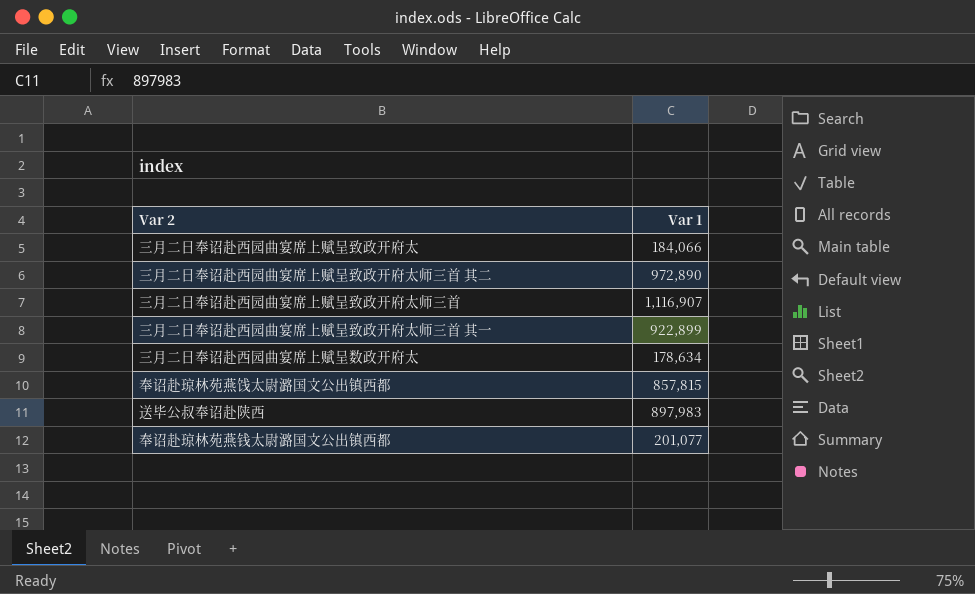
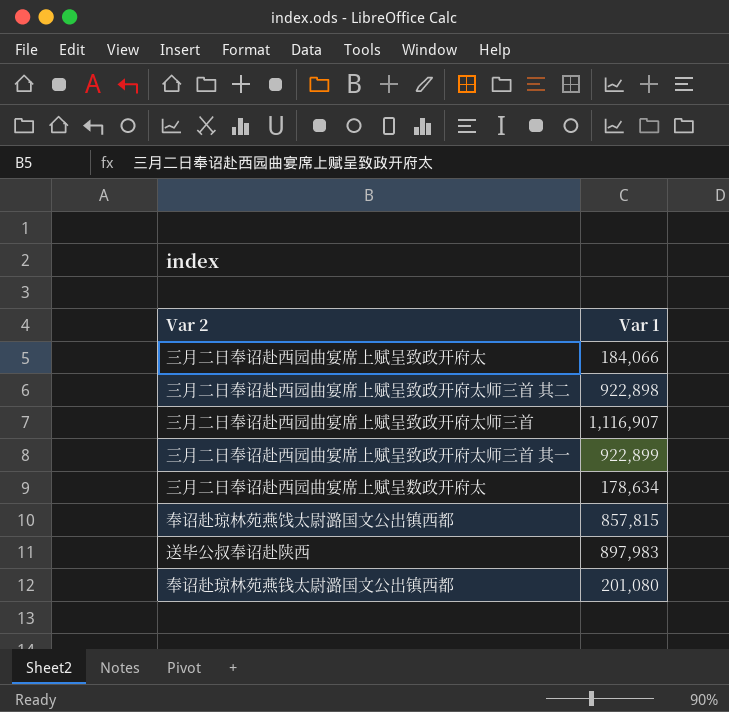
三月二日奉诏赴西园曲宴席上赋呈致政开府太师三首 其二 | Var 1: 972,890 -> 922,898
奉诏赴琼林苑燕钱太尉潞国文公出镇西都 | Var 1: 201,077 -> 201,080

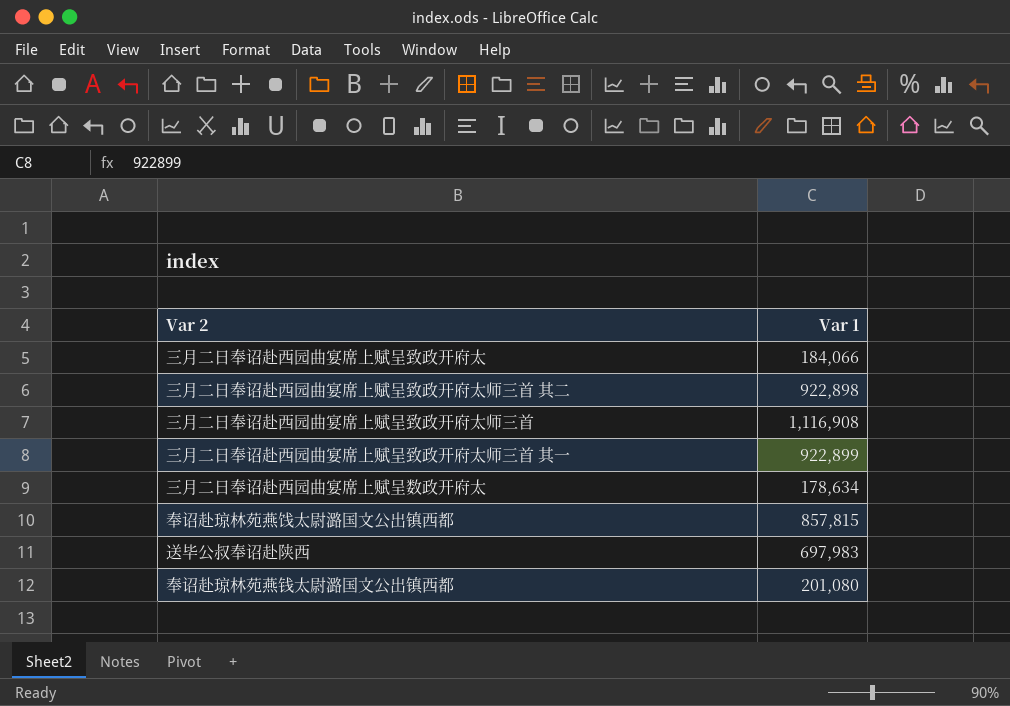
三月二日奉诏赴西园曲宴席上赋呈致政开府太师三首 | Var 1: 1,116,907 -> 1,116,908
送毕公叔奉诏赴陕西 | Var 1: 897,983 -> 697,983

